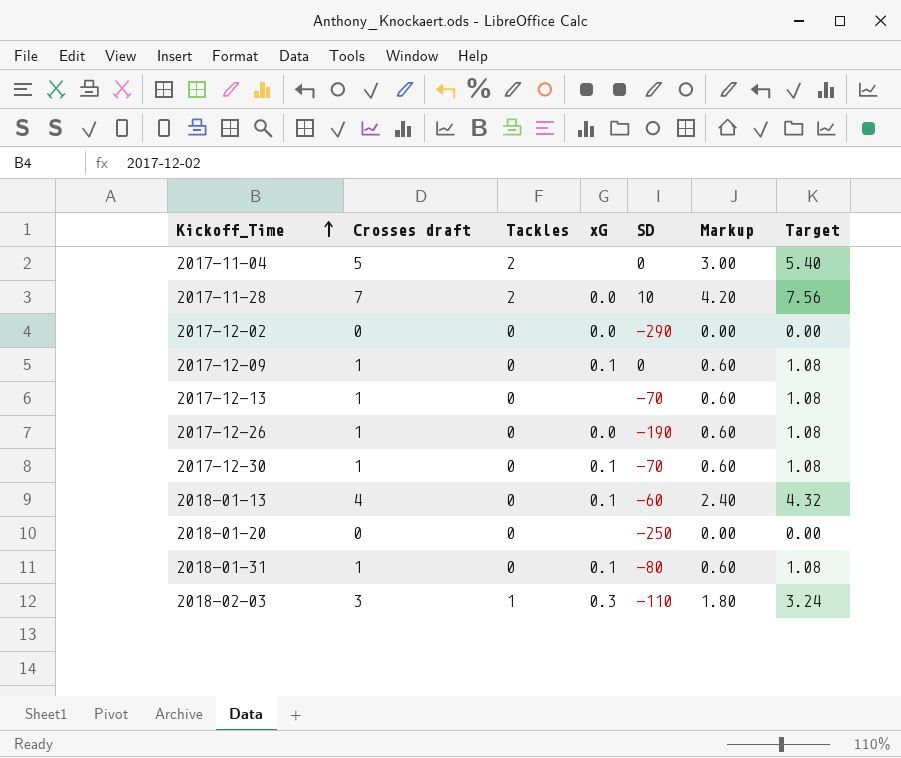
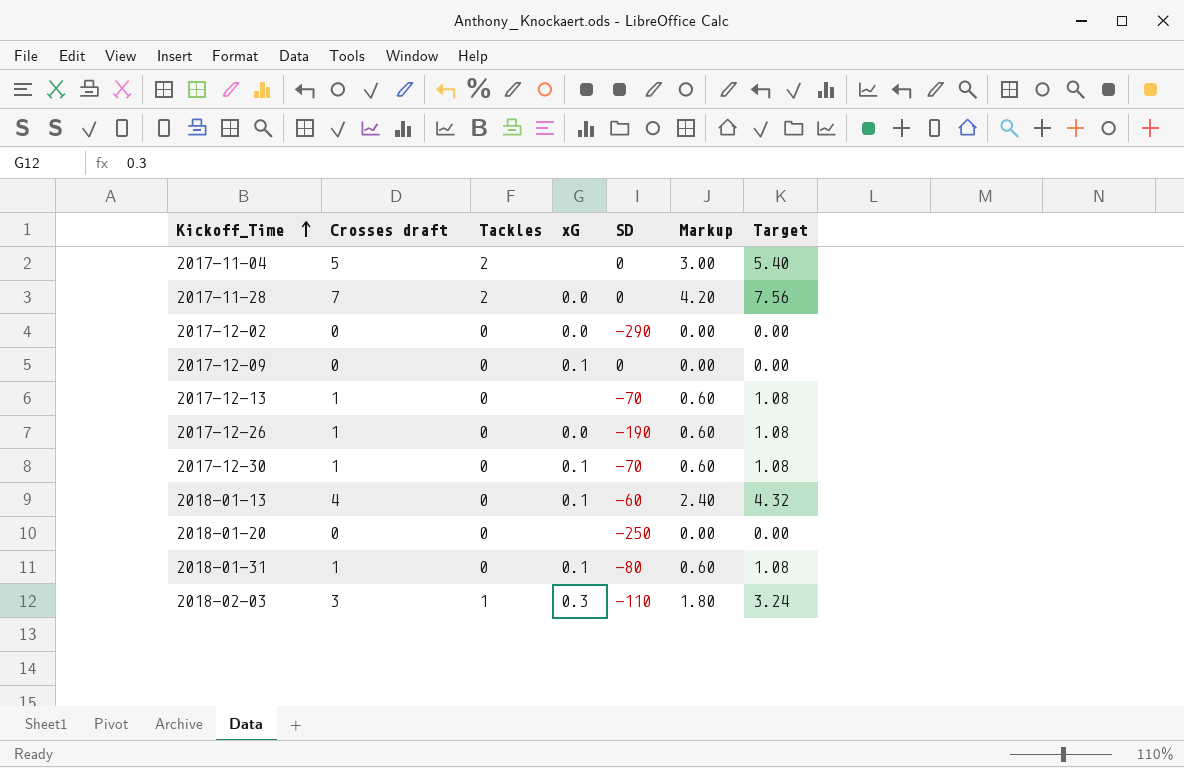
2017-11-28 | SD: 10 -> 0
2017-12-09 | Crosses draft: 1 -> 0
2017-12-09 | Markup: 0.60 -> 0.00
2017-12-09 | Target: 1.08 -> 0.00

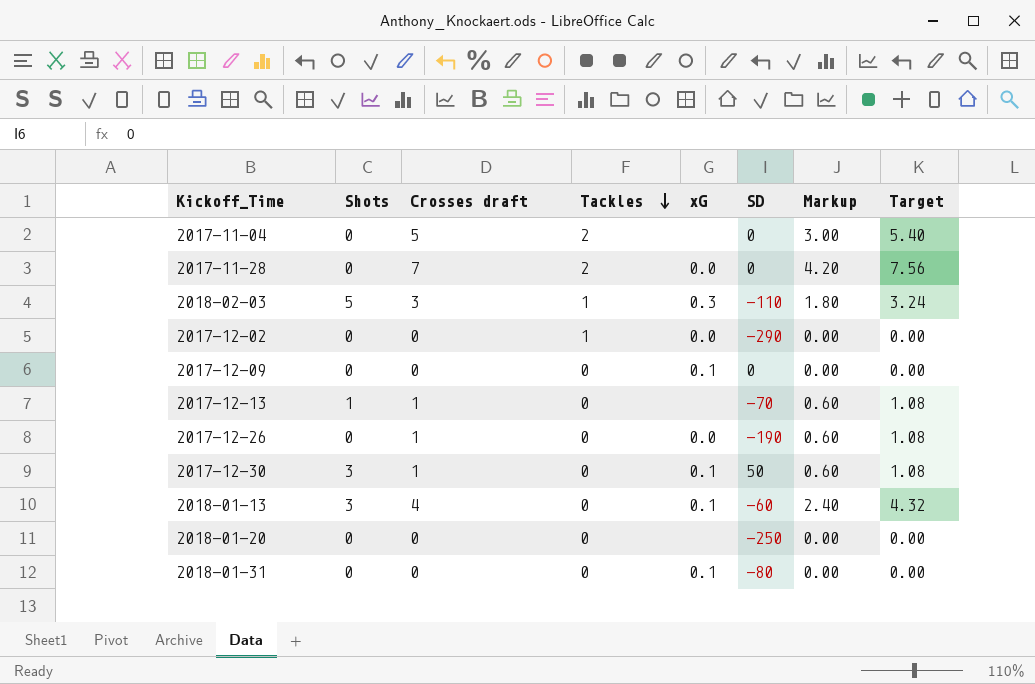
row order: Kickoff_Time ascending -> Tackles descending
column Shots | position: none -> 2
2017-12-02 | Tackles: 0 -> 1
2017-12-30 | SD: -70 -> 50
2018-01-31 | Crosses draft: 1 -> 0
2018-01-31 | Markup: 0.60 -> 0.00
2018-01-31 | Target: 1.08 -> 0.00

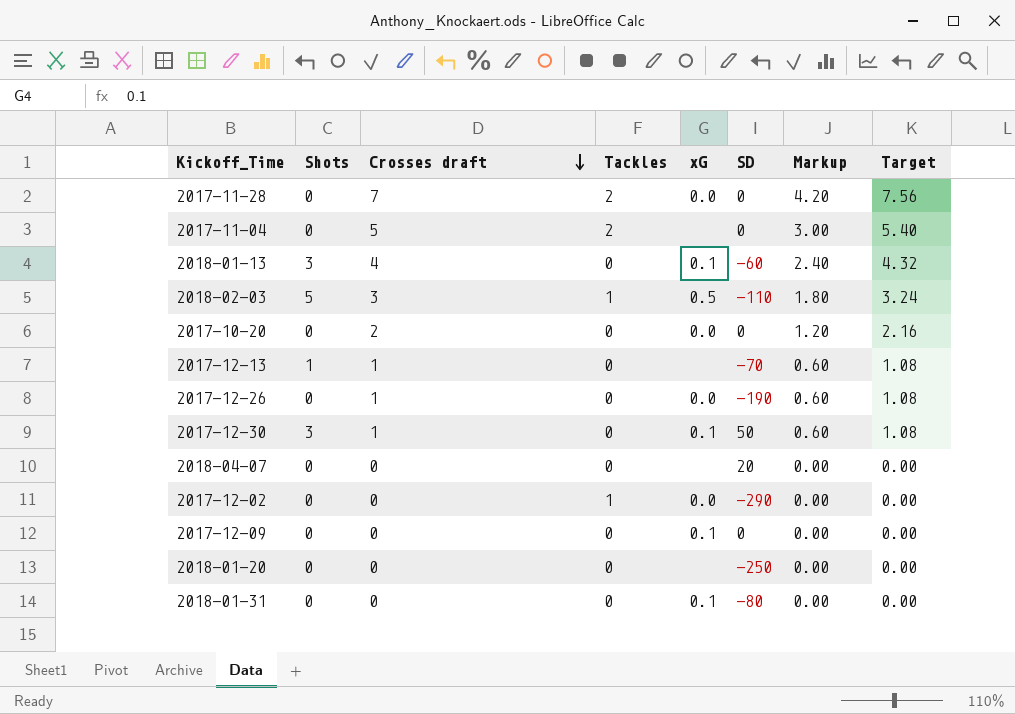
row order: Tackles descending -> Crosses draft descending
2018-02-03 | xG: 0.3 -> 0.5
row 2017-10-20: none -> 0 | 2 | 0 | 0.0 | 0 | 1.20 | 2.16
row 2018-04-07: none -> 0 | 0 | 0 | none | 20 | 0.00 | 0.00

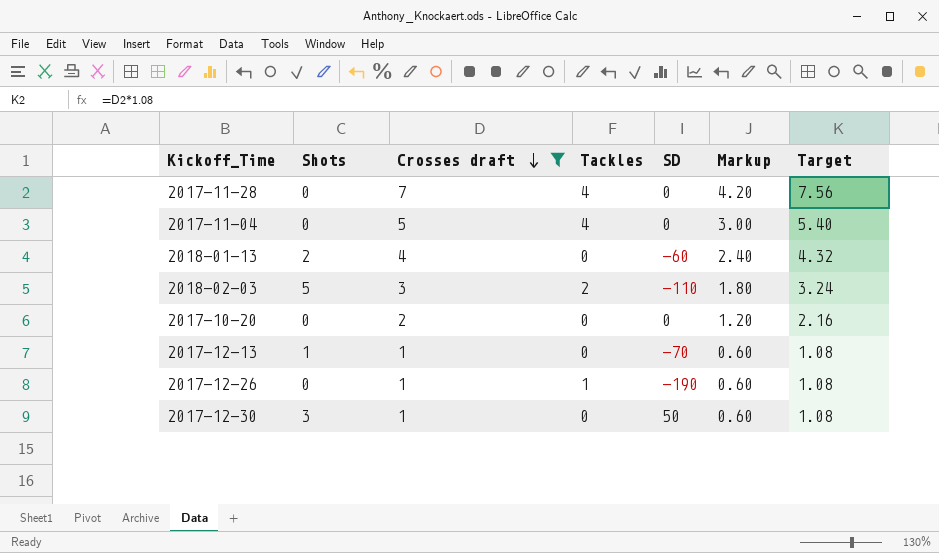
filter: none -> Crosses draft != 0
column xG | position: 5 -> none
2017-11-28 | Tackles: 2 -> 4
2017-11-04 | Tackles: 2 -> 4
2018-01-13 | Shots: 3 -> 2
2018-02-03 | Tackles: 1 -> 2
2017-12-26 | Tackles: 0 -> 1

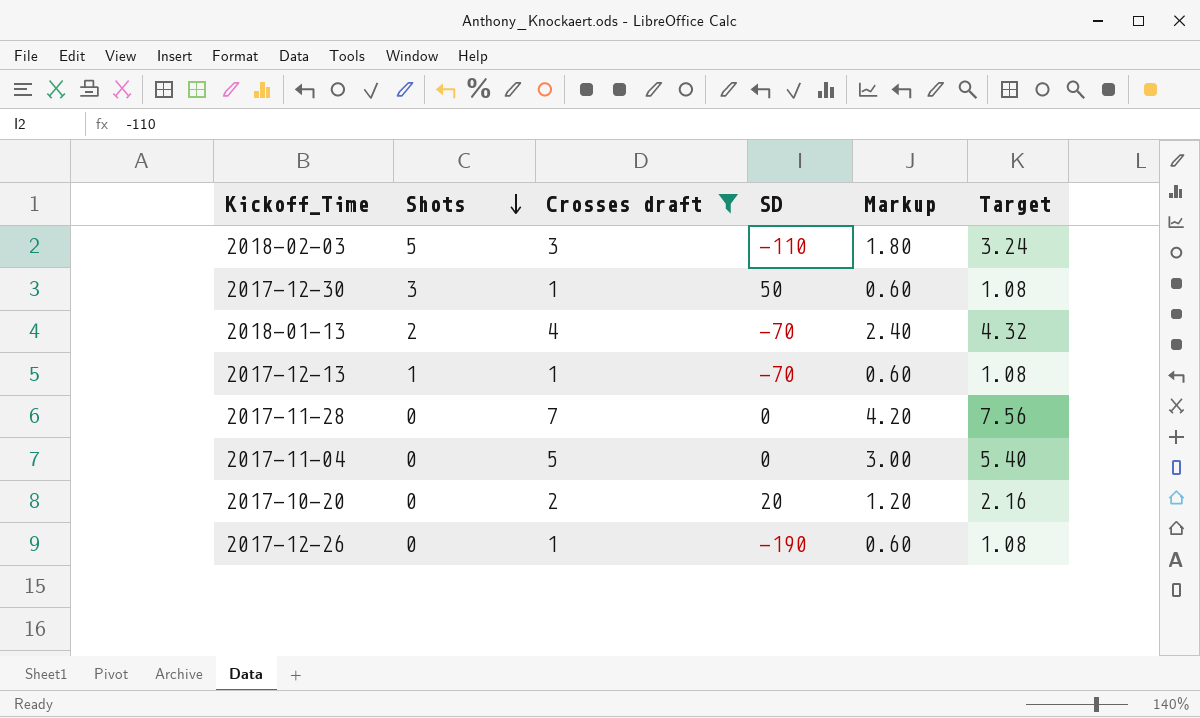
row order: Crosses draft descending -> Shots descending
column Tackles | position: 4 -> none
2018-01-13 | SD: -60 -> -70
2017-10-20 | SD: 0 -> 20

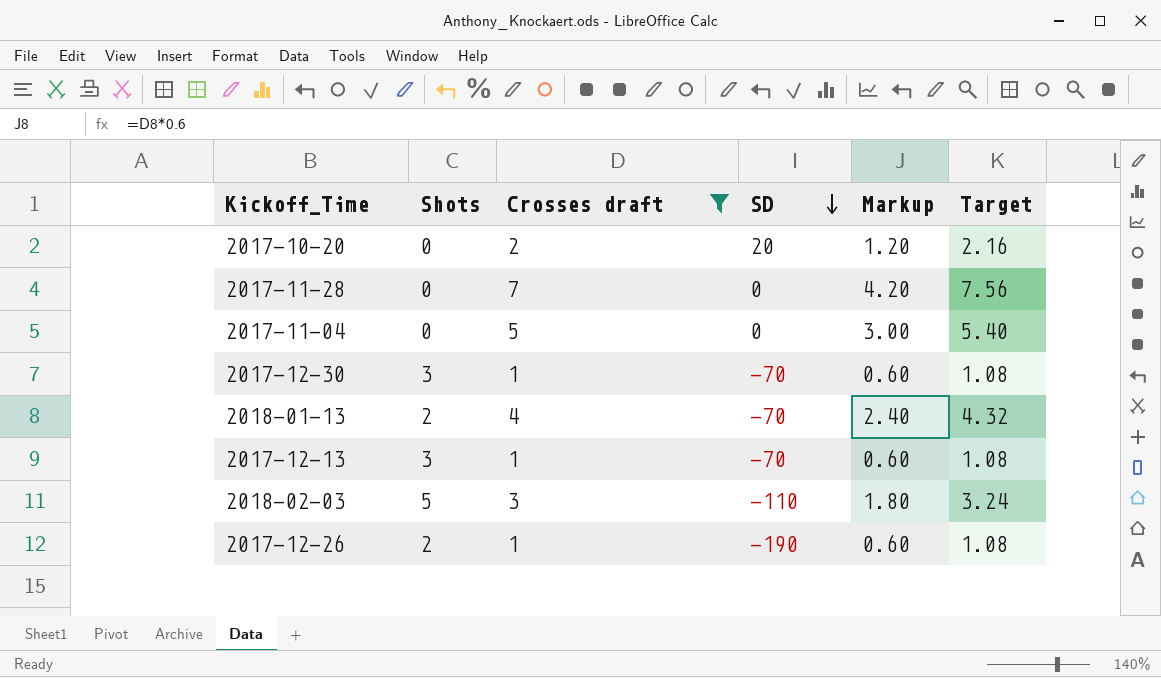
row order: Shots descending -> SD descending
2017-12-30 | SD: 50 -> -70
2017-12-13 | Shots: 1 -> 3
2017-12-26 | Shots: 0 -> 2

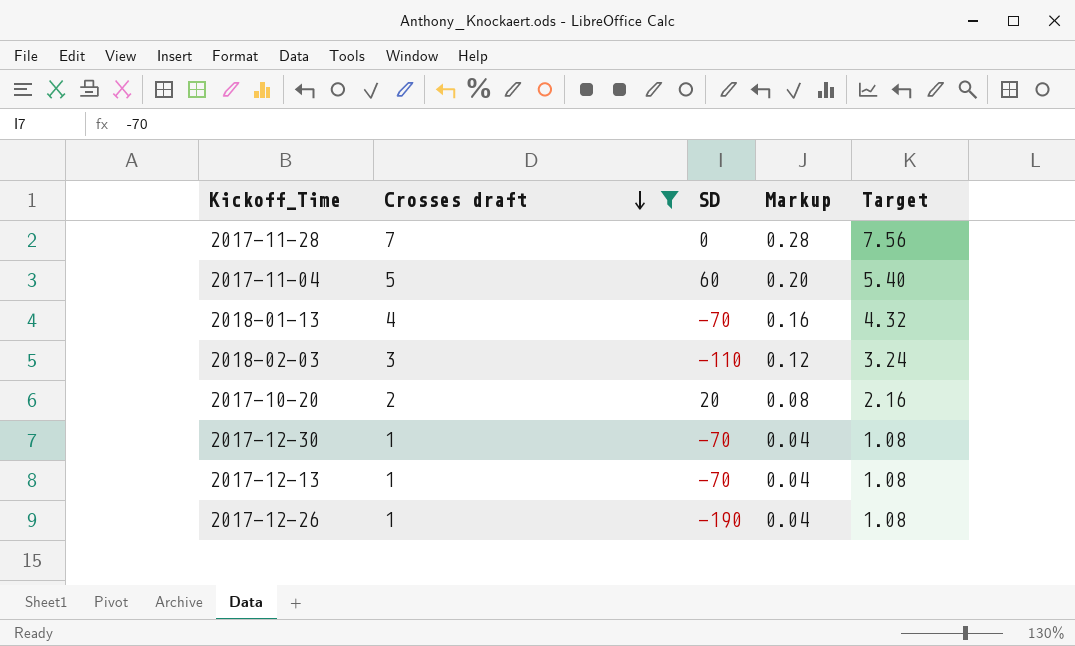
row order: SD descending -> Crosses draft descending
column Shots | position: 2 -> none
column Markup | formula: [Crosses draft] * 0.6 -> [Crosses draft] * 0.04
2017-11-04 | SD: 0 -> 60

